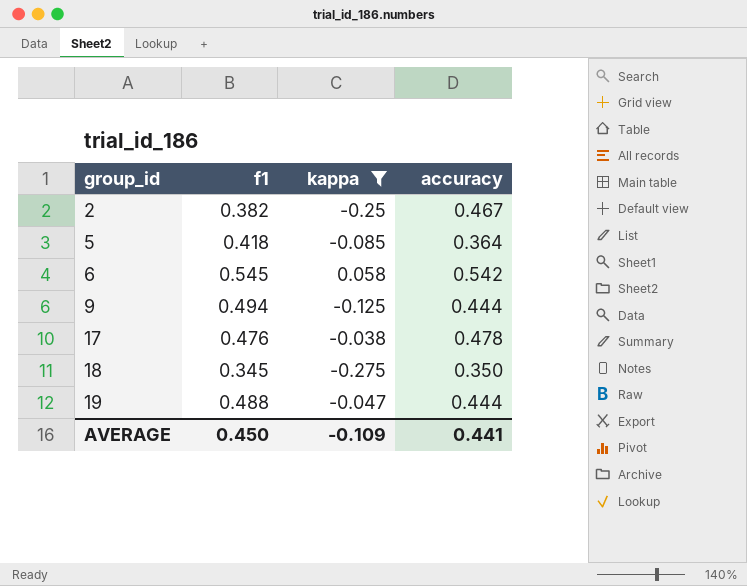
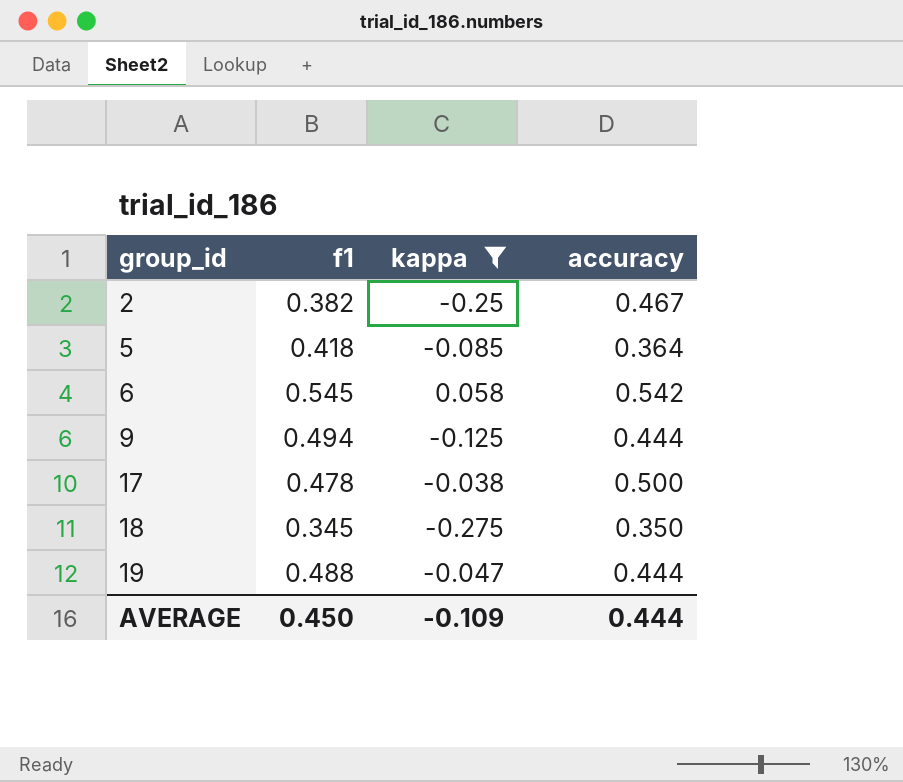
17 | f1: 0.476 -> 0.478
17 | accuracy: 0.478 -> 0.500
AVERAGE | accuracy: 0.441 -> 0.444

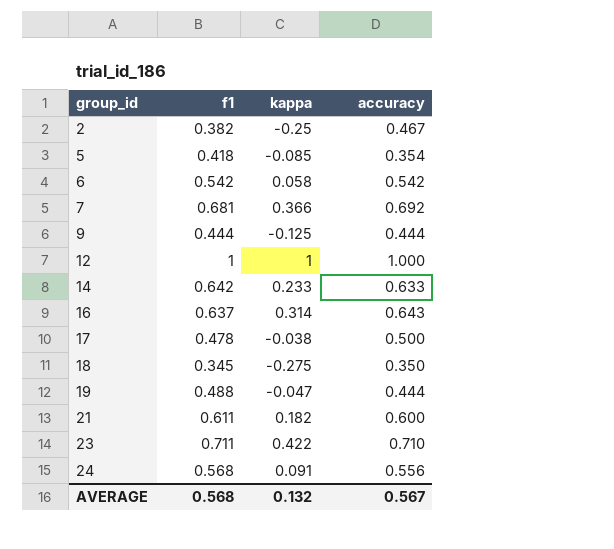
filter: kappa <= 0.058 -> none
5 | accuracy: 0.364 -> 0.354
6 | f1: 0.545 -> 0.542
9 | f1: 0.494 -> 0.444
AVERAGE | f1: 0.450 -> 0.568
AVERAGE | kappa: -0.109 -> 0.132
AVERAGE | accuracy: 0.444 -> 0.567

